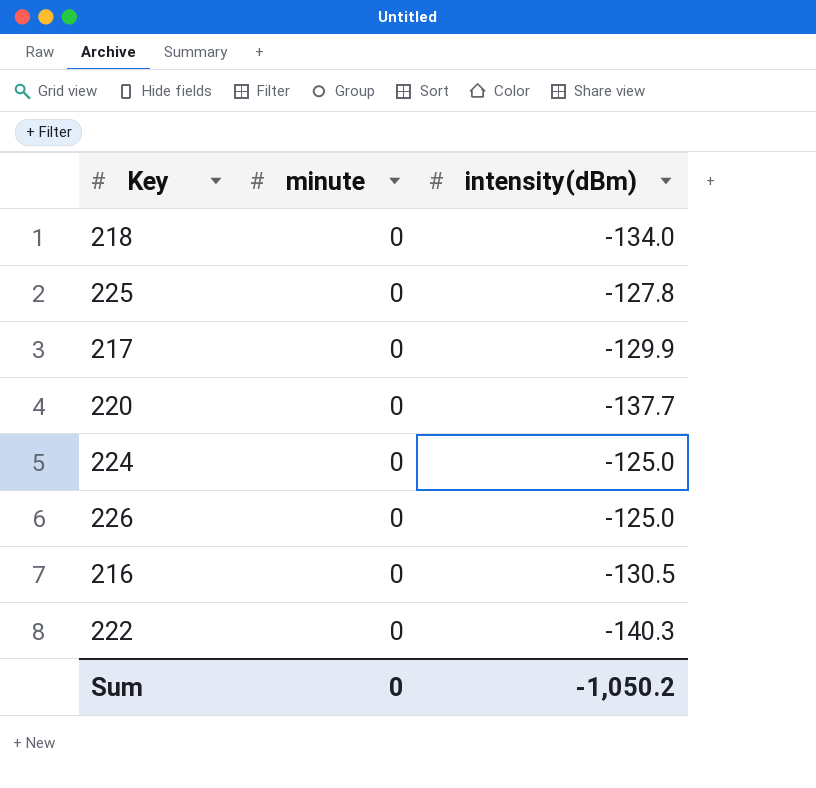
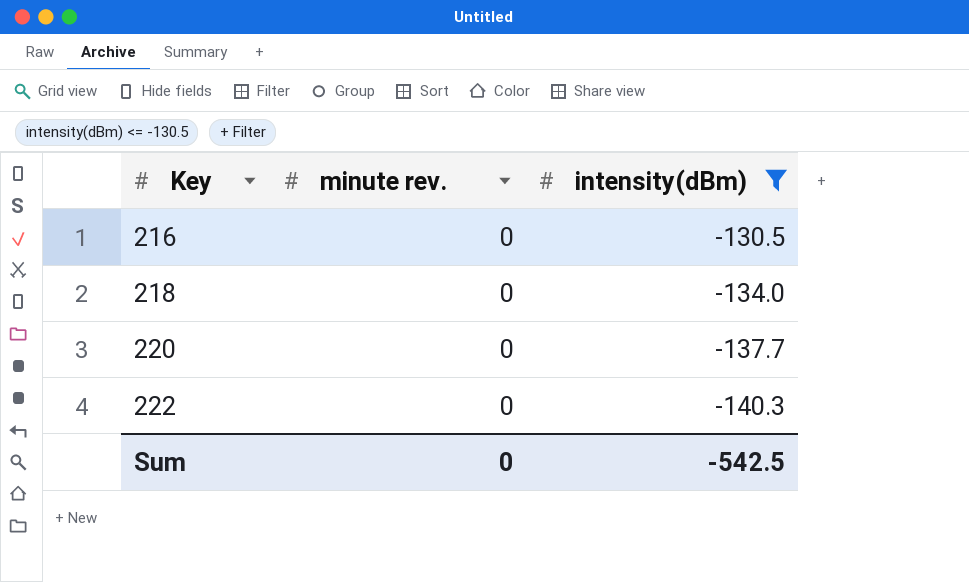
filter: none -> intensity(dBm) <= -130.5
row order: none -> Key ascending
column name: minute -> minute rev.
Sum | intensity(dBm): -1,050.2 -> -542.5

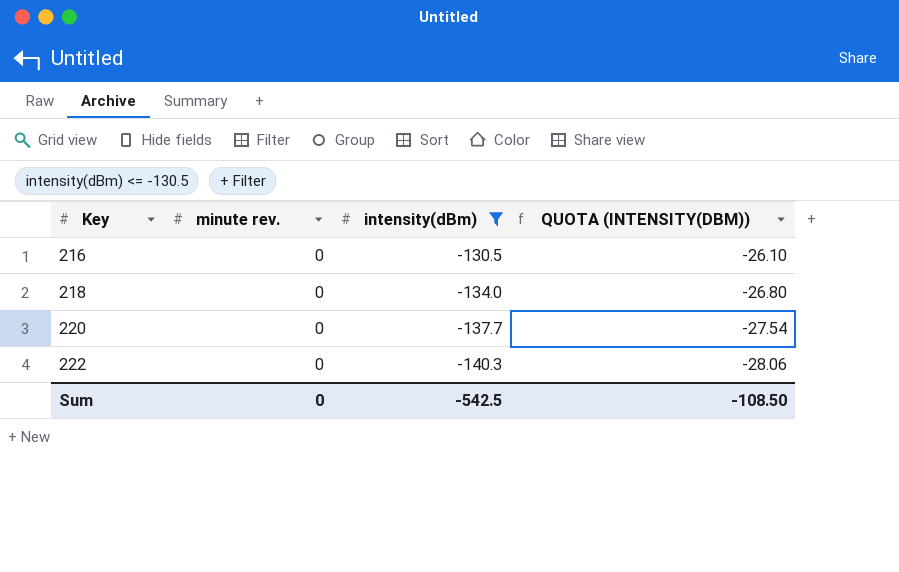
column QUOTA (INTENSITY(DBM)) | formula: none -> [intensity(dBm)] * 0.2

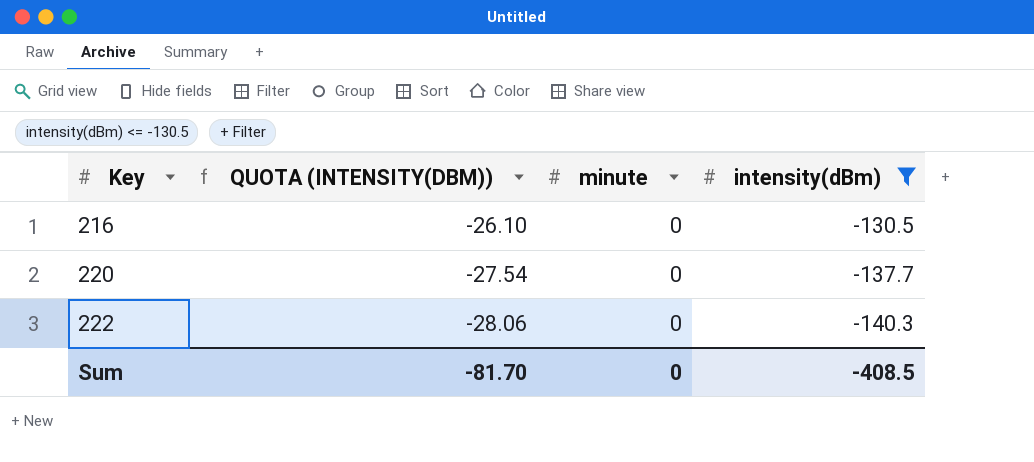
column QUOTA (INTENSITY(DBM)) | position: 4 -> 2
column name: minute rev. -> minute
row 218: 0 | -134.0 | -26.80 -> none
Sum | QUOTA (INTENSITY(DBM)): -108.50 -> -81.70
Sum | intensity(dBm): -542.5 -> -408.5

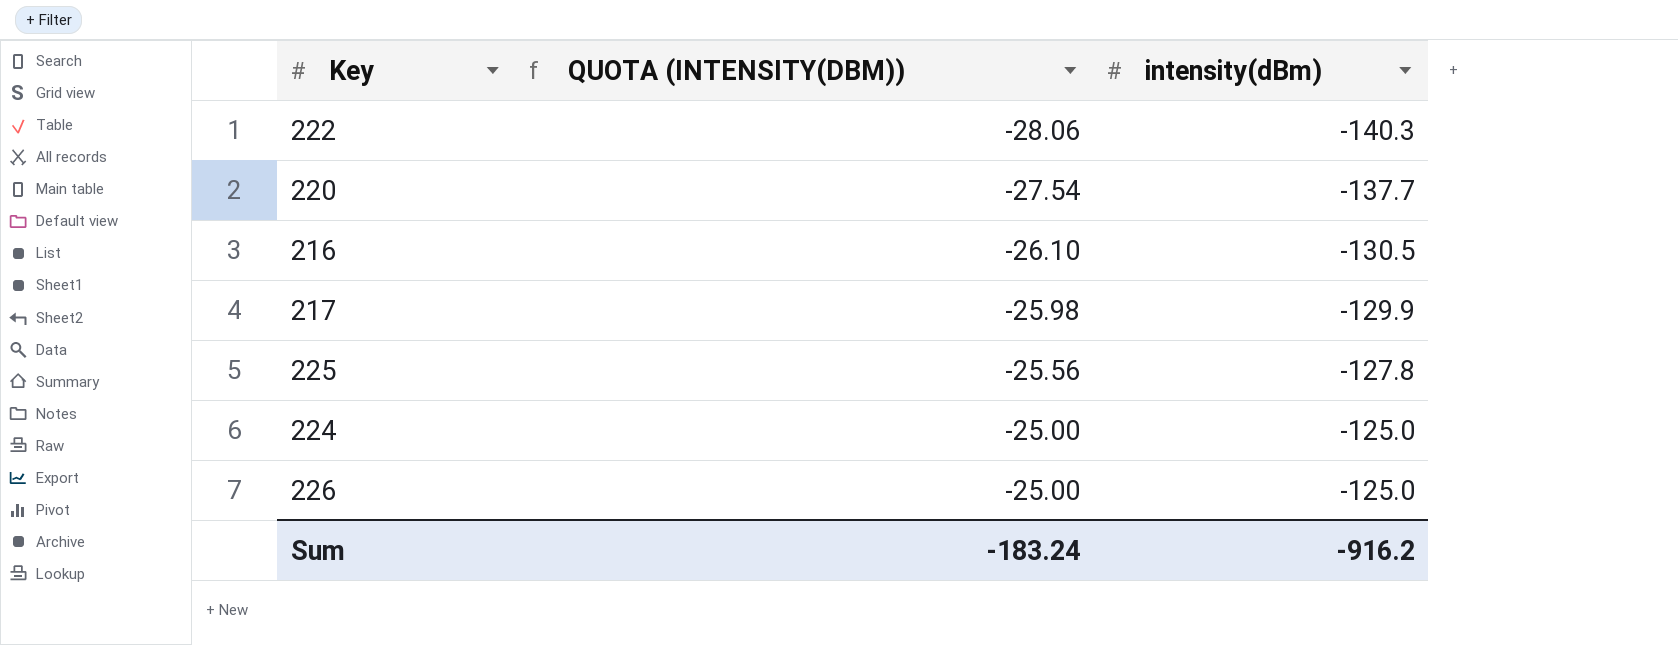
filter: intensity(dBm) <= -130.5 -> none
row order: Key ascending -> QUOTA (INTENSITY(DBM)) ascending
column minute | position: 3 -> none
Sum | QUOTA (INTENSITY(DBM)): -81.70 -> -183.24
Sum | intensity(dBm): -408.5 -> -916.2

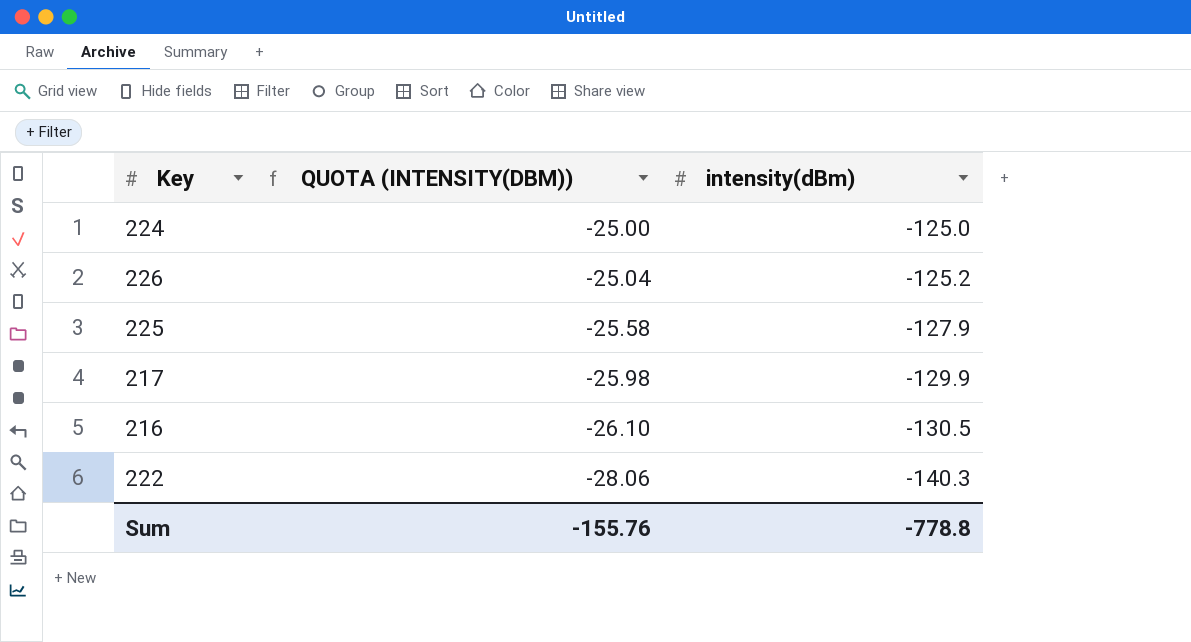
row order: QUOTA (INTENSITY(DBM)) ascending -> QUOTA (INTENSITY(DBM)) descending
row 220: -27.54 | -137.7 -> none
226 | QUOTA (INTENSITY(DBM)): -25.00 -> -25.04
226 | intensity(dBm): -125.0 -> -125.2
225 | QUOTA (INTENSITY(DBM)): -25.56 -> -25.58
225 | intensity(dBm): -127.8 -> -127.9
Sum | QUOTA (INTENSITY(DBM)): -183.24 -> -155.76
Sum | intensity(dBm): -916.2 -> -778.8

